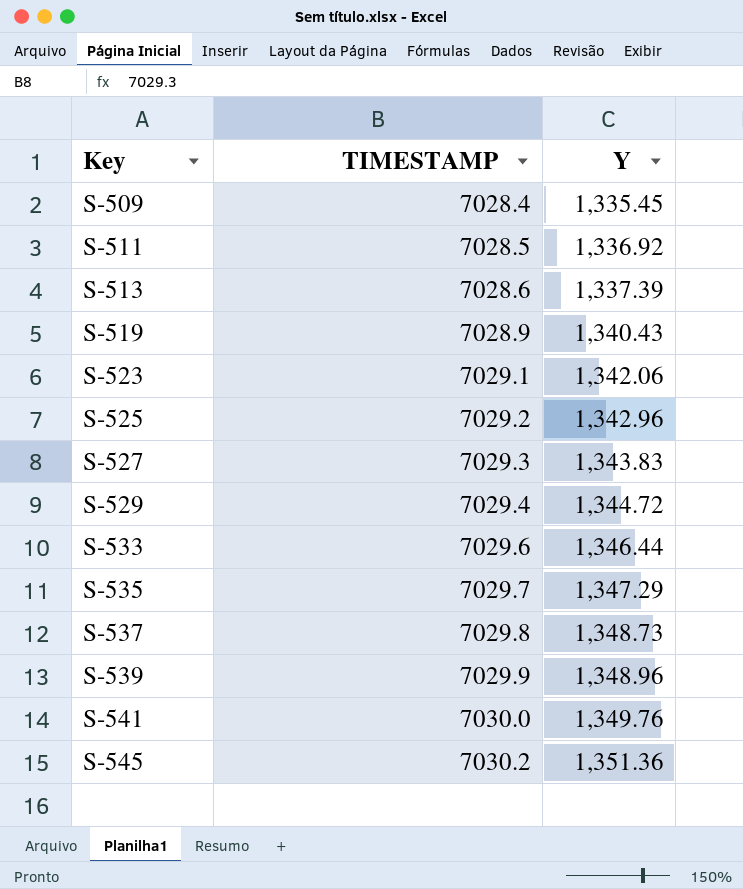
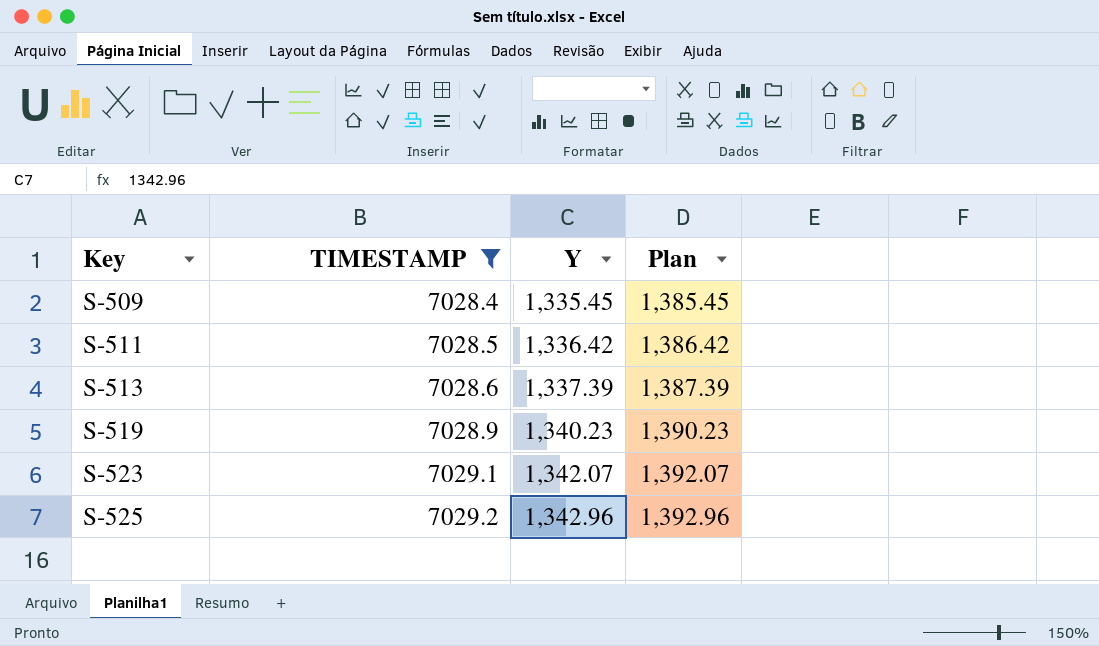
filter: none -> TIMESTAMP <= 7029.2
column Plan | formula: none -> [Y] + 50
S-511 | Y: 1,336.92 -> 1,336.42
S-519 | Y: 1,340.43 -> 1,340.23
S-523 | Y: 1,342.06 -> 1,342.07

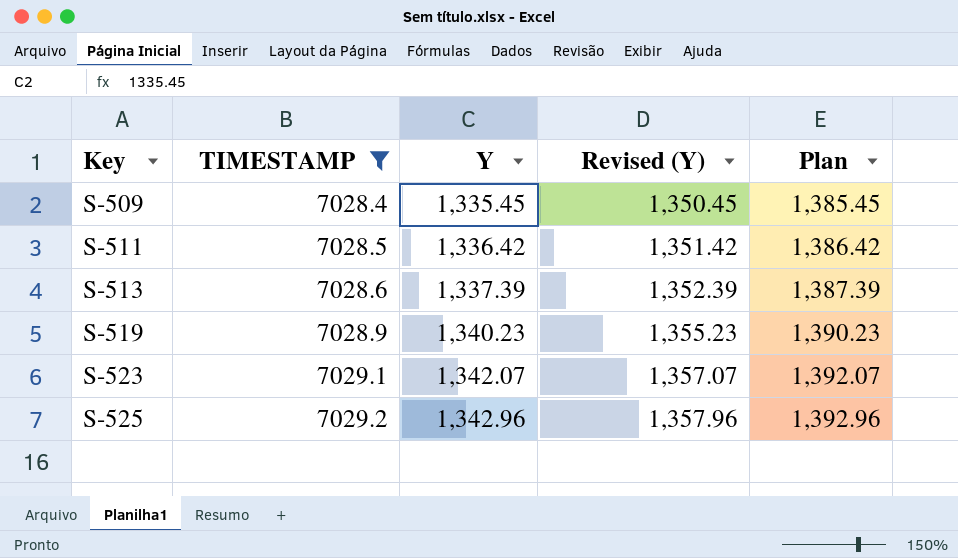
column Revised (Y) | formula: none -> [Y] + 15

